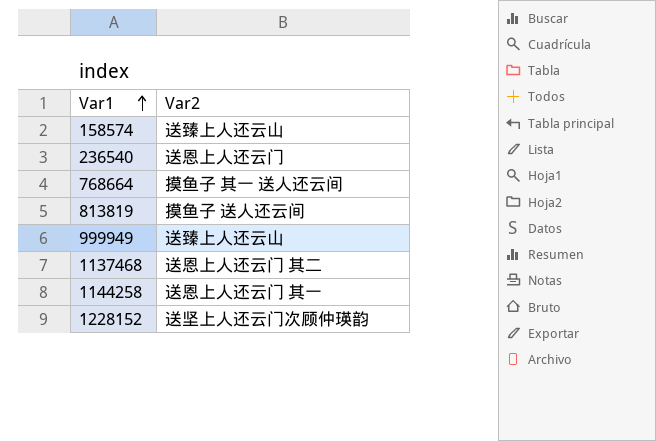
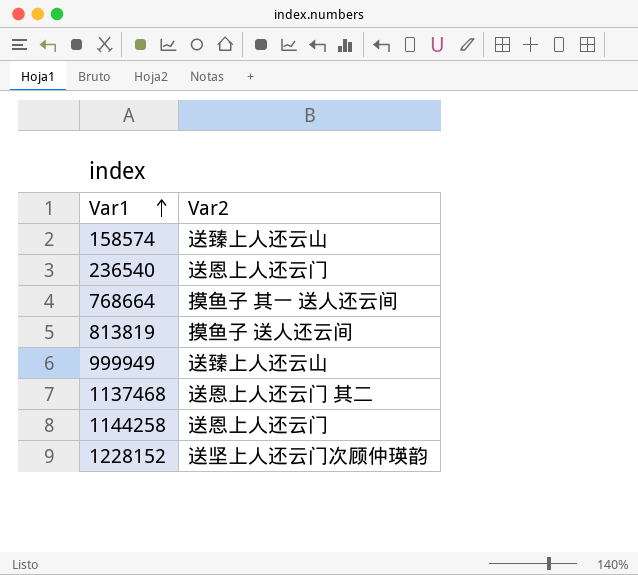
1144258 | Var2: 送恩上人还云门 其一 -> 送恩上人还云门

